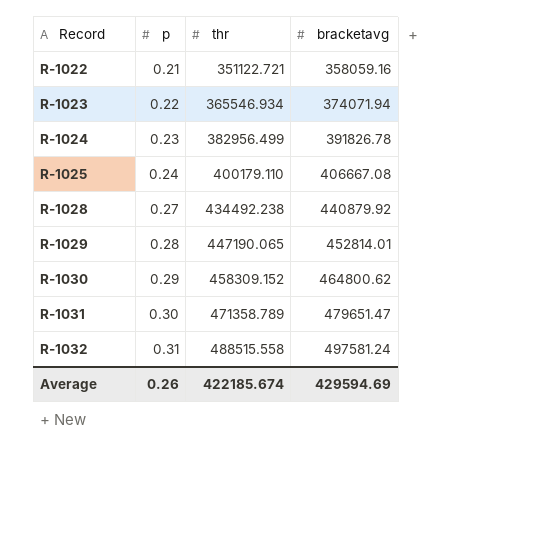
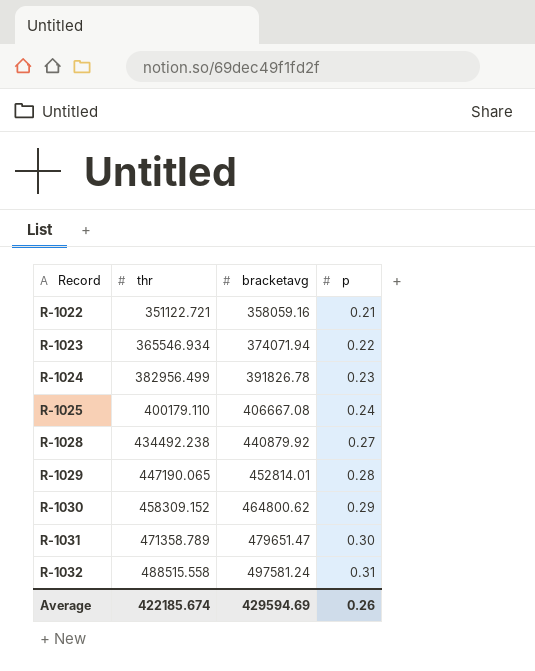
column p | position: 2 -> 4

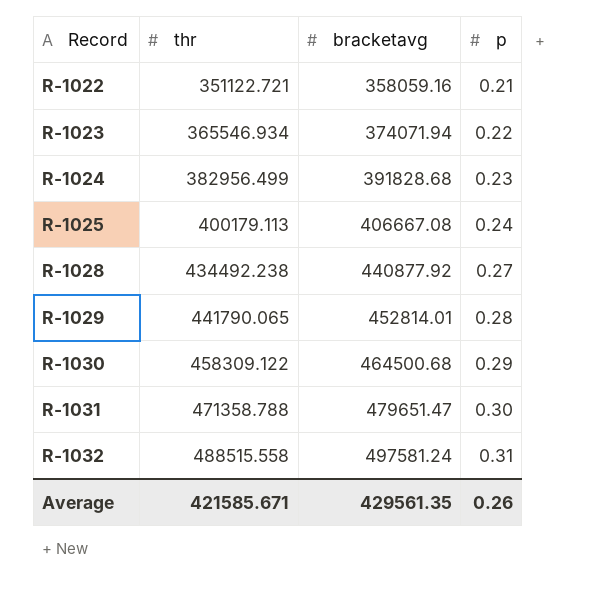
R-1024 | bracketavg: 391826.78 -> 391828.68
R-1025 | thr: 400179.110 -> 400179.113
R-1028 | bracketavg: 440879.92 -> 440877.92
R-1029 | thr: 447190.065 -> 441790.065
R-1030 | thr: 458309.152 -> 458309.122
R-1030 | bracketavg: 464800.62 -> 464500.68
R-1031 | thr: 471358.789 -> 471358.788
Average | thr: 422185.674 -> 421585.671
Average | bracketavg: 429594.69 -> 429561.35

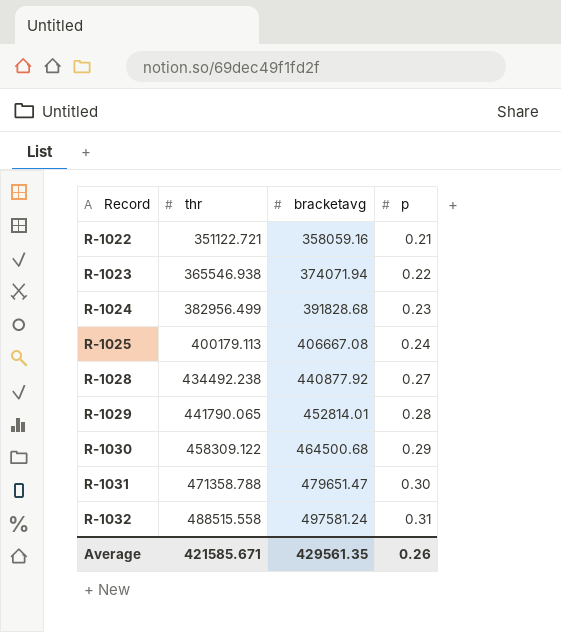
R-1023 | thr: 365546.934 -> 365546.938

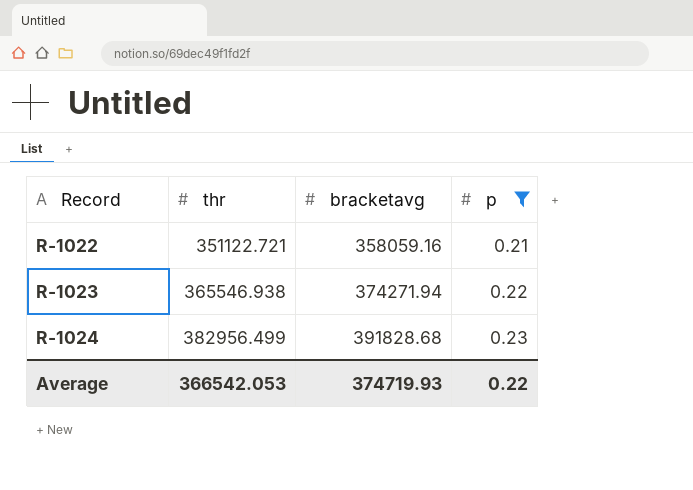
filter: none -> p <= 0.23
R-1023 | bracketavg: 374071.94 -> 374271.94
Average | thr: 421585.671 -> 366542.053
Average | bracketavg: 429561.35 -> 374719.93
Average | p: 0.26 -> 0.22

